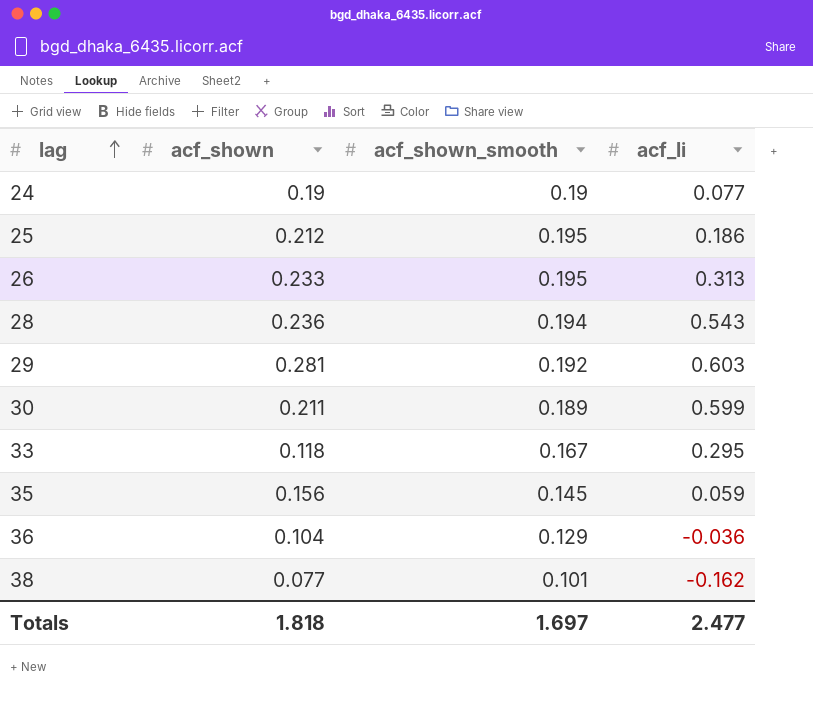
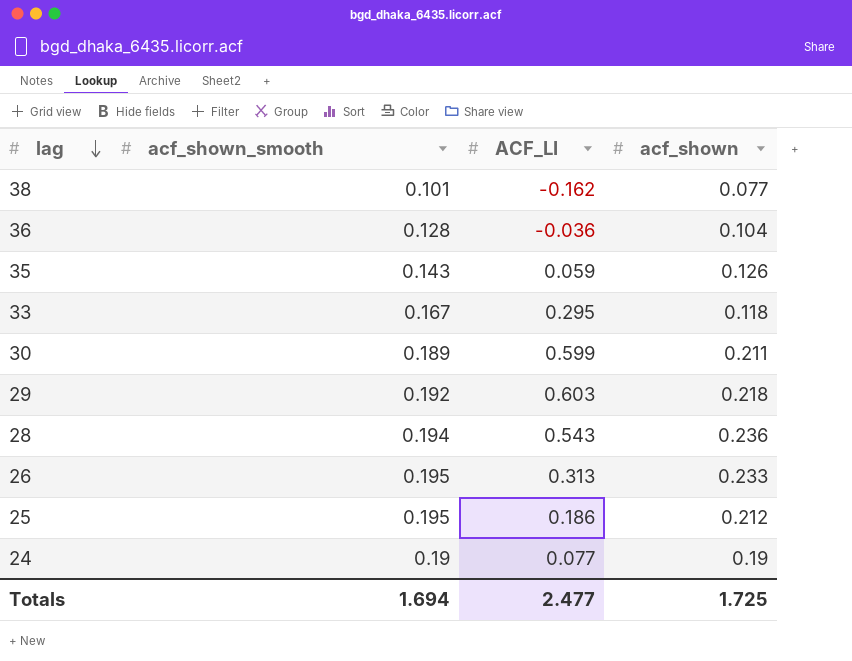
row order: lag ascending -> lag descending
column name: acf_li -> ACF_LI
column acf_shown | position: 2 -> 4
36 | acf_shown_smooth: 0.129 -> 0.128
35 | acf_shown_smooth: 0.145 -> 0.143
35 | acf_shown: 0.156 -> 0.126
29 | acf_shown: 0.281 -> 0.218
Totals | acf_shown_smooth: 1.697 -> 1.694
Totals | acf_shown: 1.818 -> 1.725

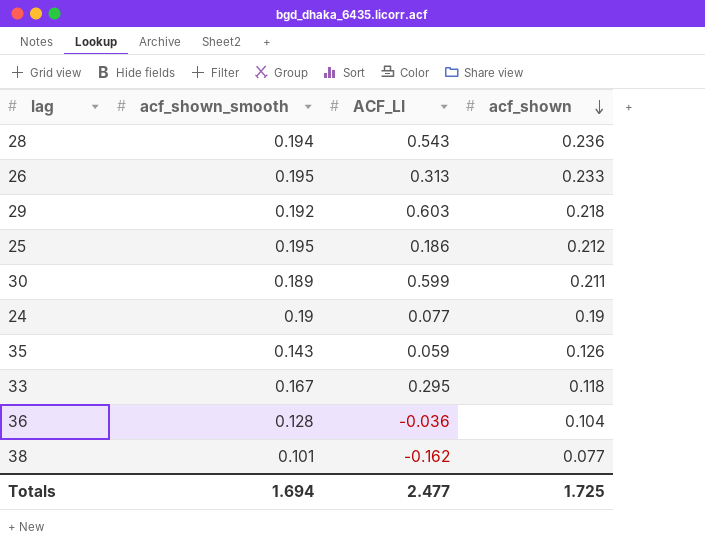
row order: lag descending -> acf_shown descending

